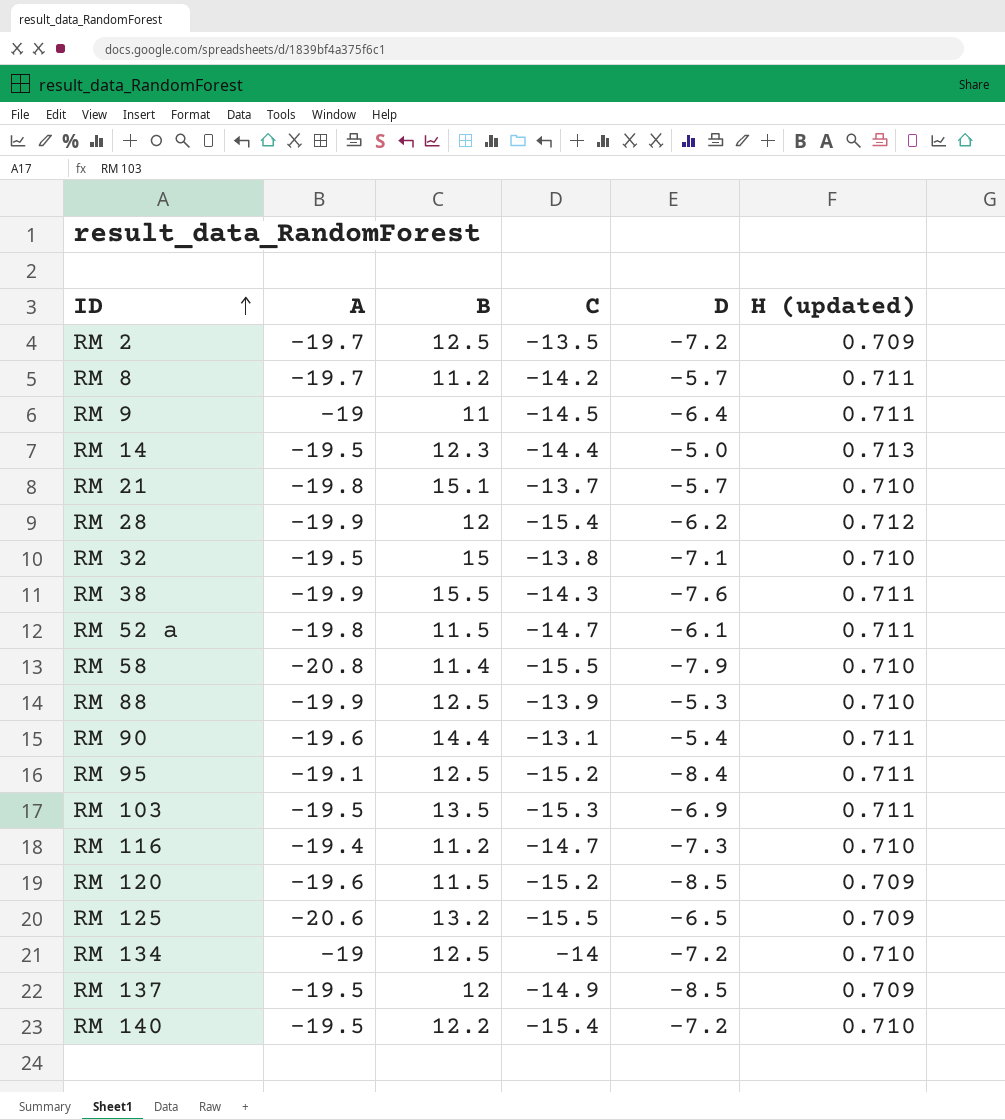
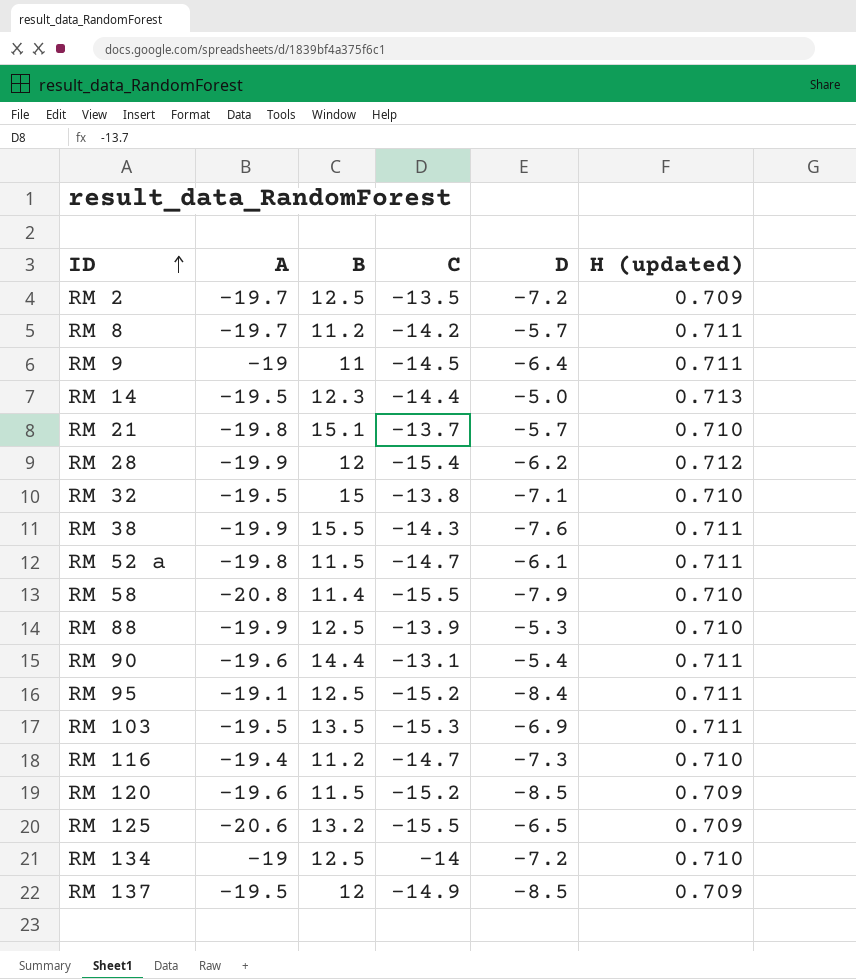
row RM 140: -19.5 | 12.2 | -15.4 | -7.2 | 0.710 -> none

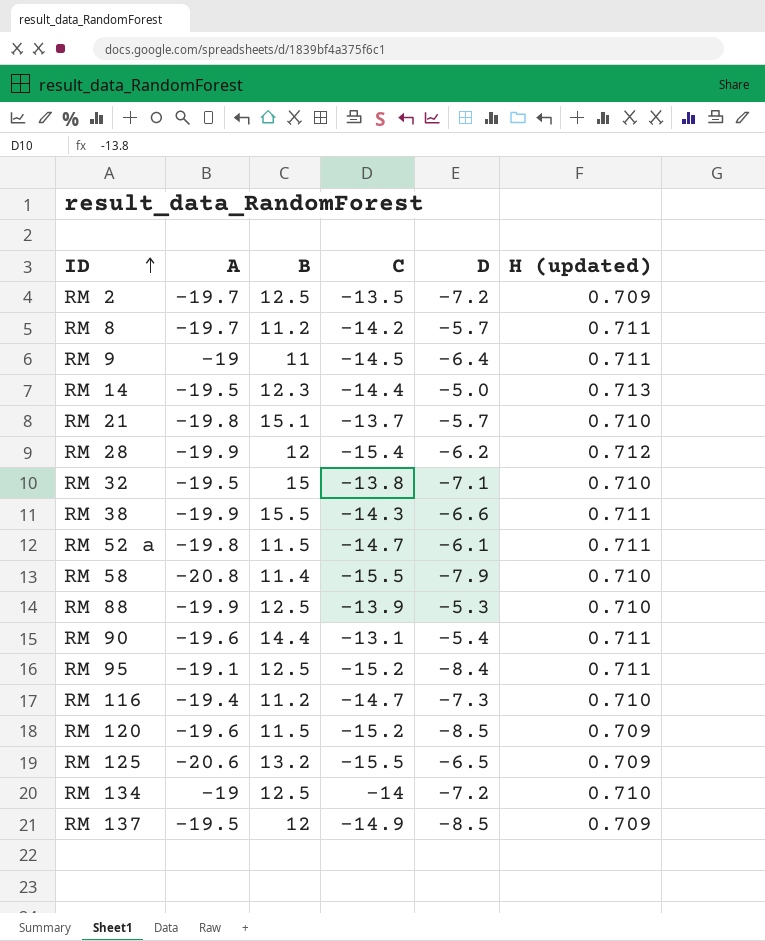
row RM 103: -19.5 | 13.5 | -15.3 | -6.9 | 0.711 -> none
RM 38 | D: -7.6 -> -6.6

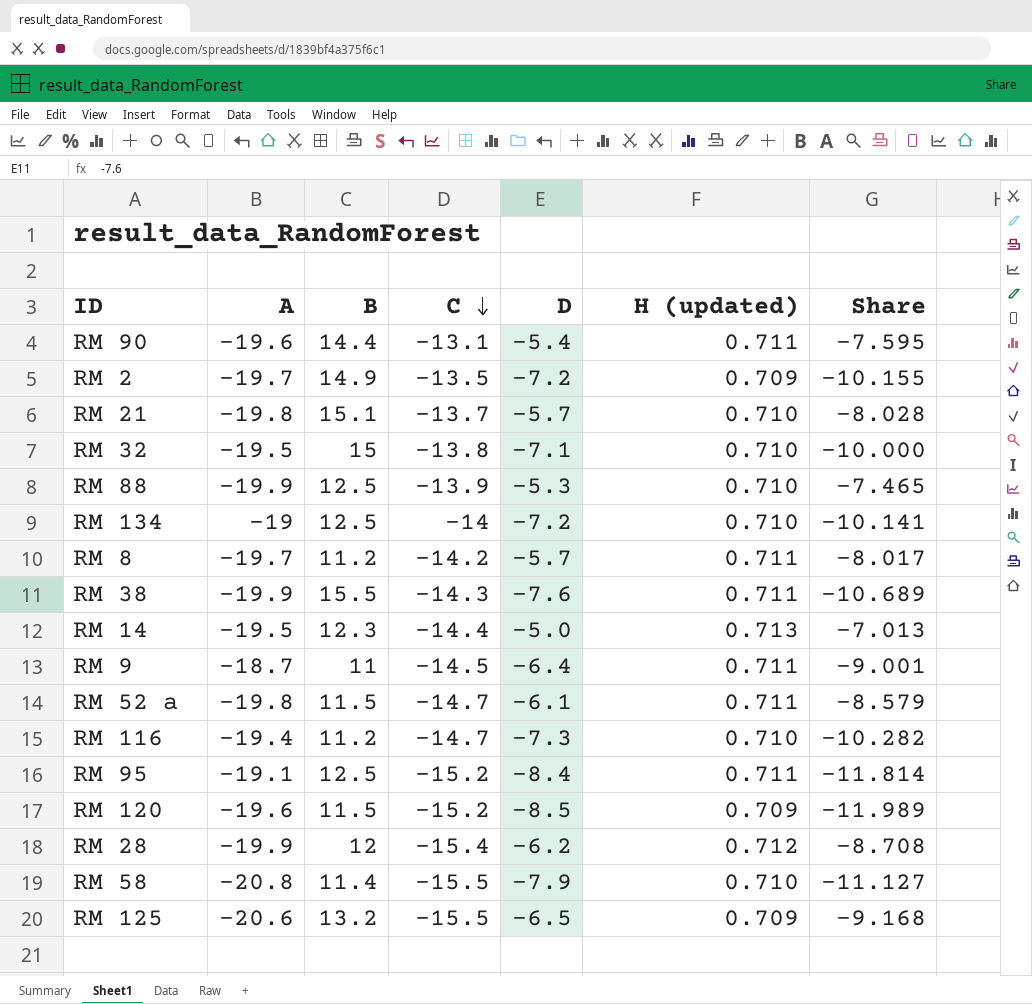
row order: ID ascending -> C descending
column Share | formula: none -> [D] / [H (updated)]
row RM 137: -19.5 | 12 | -14.9 | -8.5 | 0.709 -> none
RM 2 | B: 12.5 -> 14.9
RM 38 | D: -6.6 -> -7.6
RM 9 | A: -19 -> -18.7

